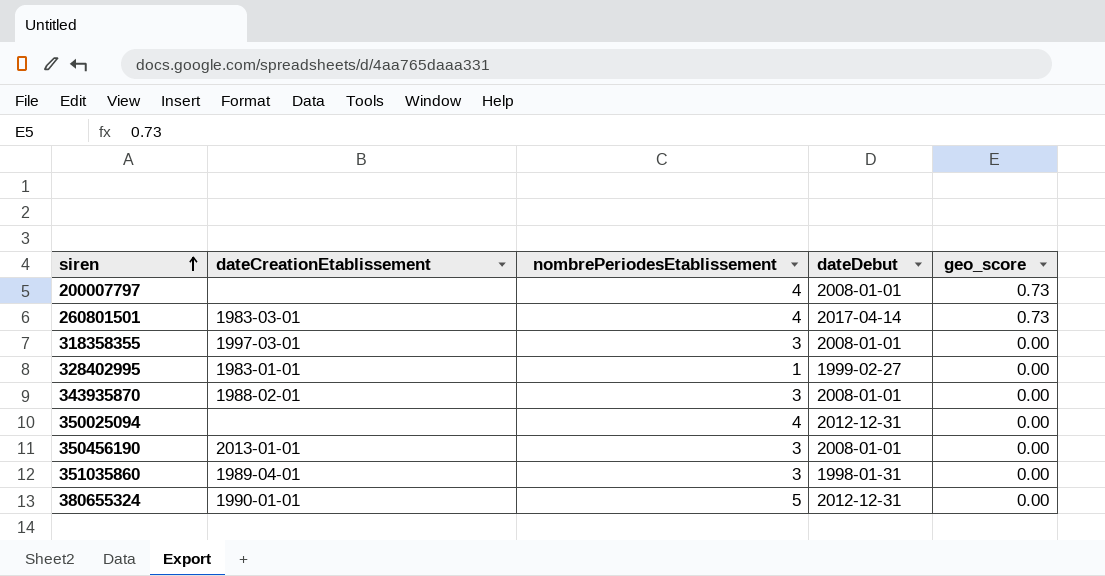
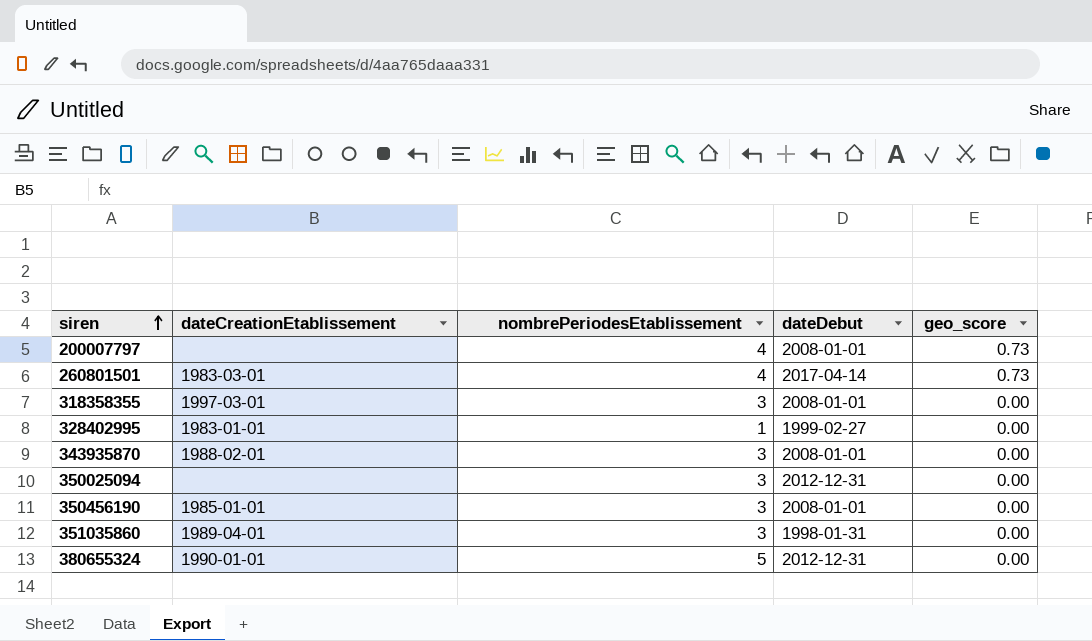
350025094 | nombrePeriodesEtablissement: 4 -> 3
350456190 | dateCreationEtablissement: 2013-01-01 -> 1985-01-01

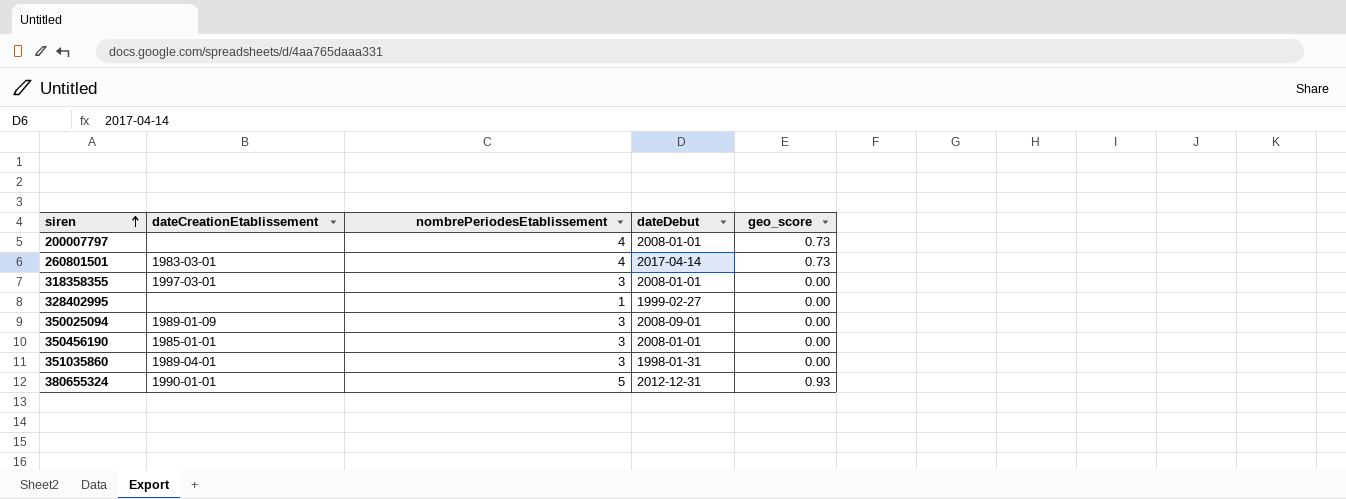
row 343935870: 1988-02-01 | 3 | 2008-01-01 | 0.00 -> none
328402995 | dateCreationEtablissement: 1983-01-01 -> none
350025094 | dateCreationEtablissement: none -> 1989-01-09
350025094 | dateDebut: 2012-12-31 -> 2008-09-01
380655324 | geo_score: 0.00 -> 0.93

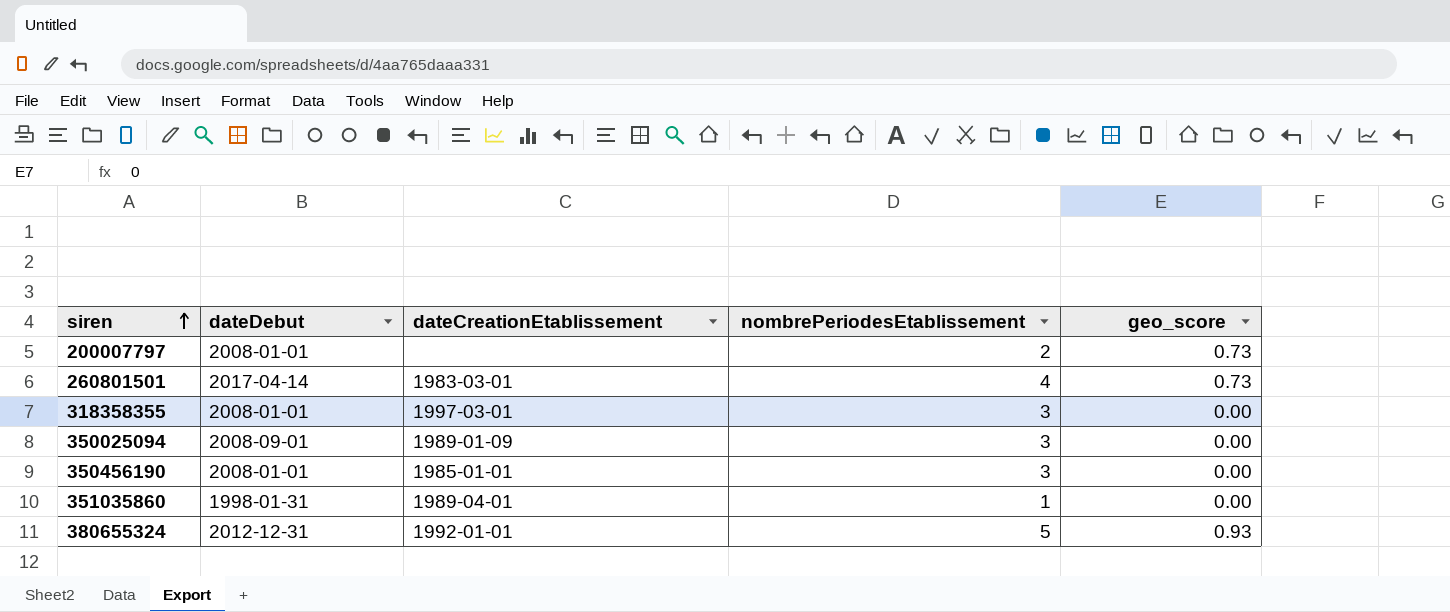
column dateDebut | position: 4 -> 2
row 328402995: none | 1 | 1999-02-27 | 0.00 -> none
200007797 | nombrePeriodesEtablissement: 4 -> 2
351035860 | nombrePeriodesEtablissement: 3 -> 1
380655324 | dateCreationEtablissement: 1990-01-01 -> 1992-01-01

